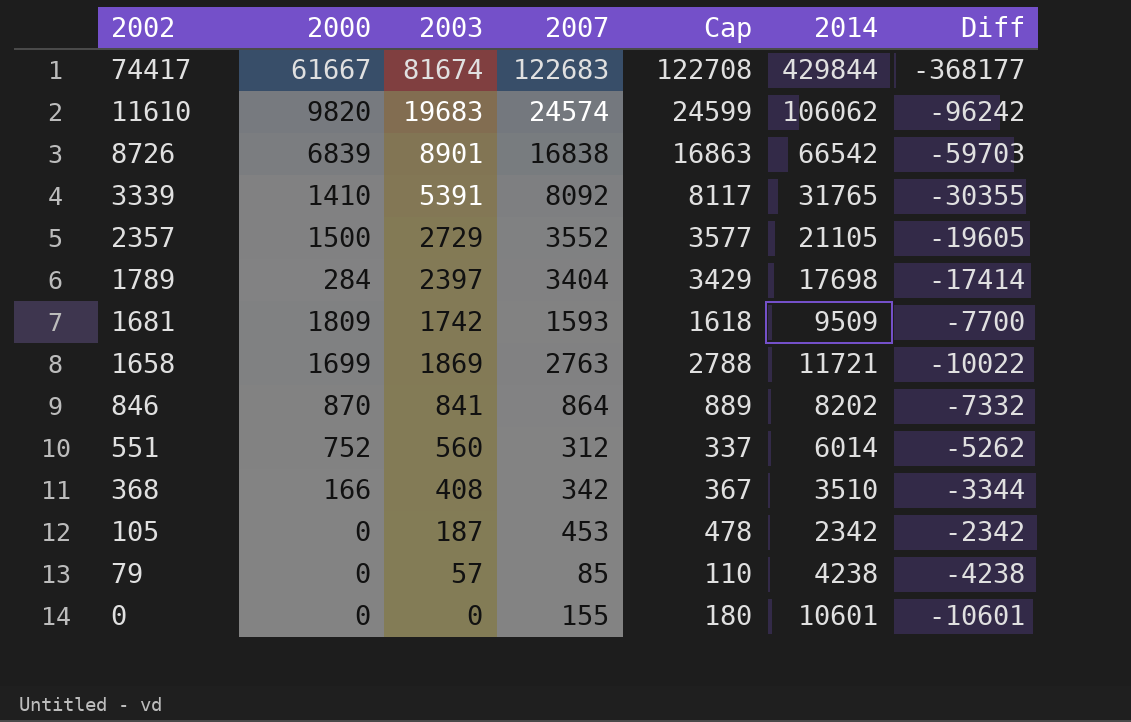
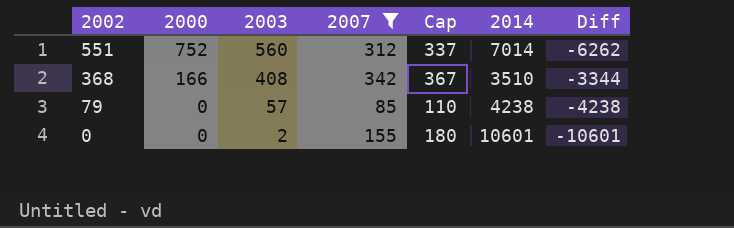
filter: none -> 2007 <= 342
551 | 2014: 6014 -> 7014
551 | Diff: -5262 -> -6262
0 | 2003: 0 -> 2

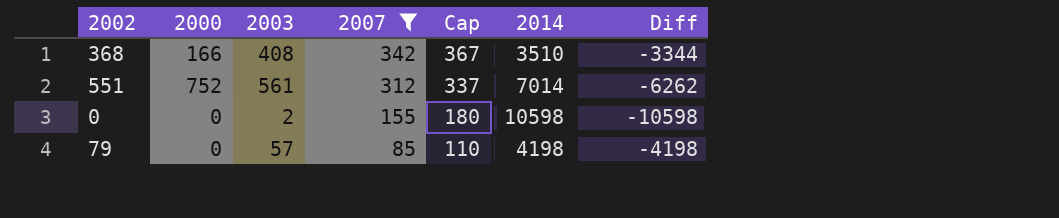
row order: 2002 descending -> 2007 descending
551 | 2003: 560 -> 561
0 | 2014: 10601 -> 10598
0 | Diff: -10601 -> -10598
79 | 2014: 4238 -> 4198
79 | Diff: -4238 -> -4198

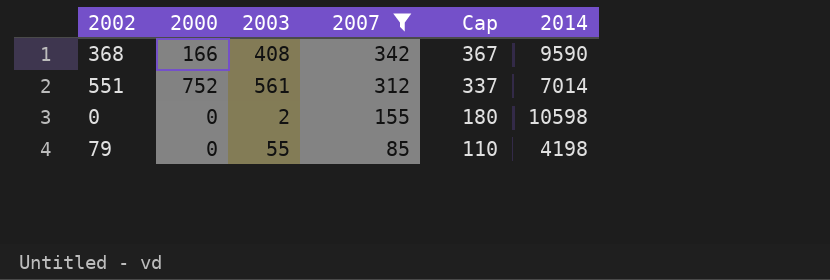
column Diff | formula: [2000] - [2014] -> none
368 | 2014: 3510 -> 9590
79 | 2003: 57 -> 55

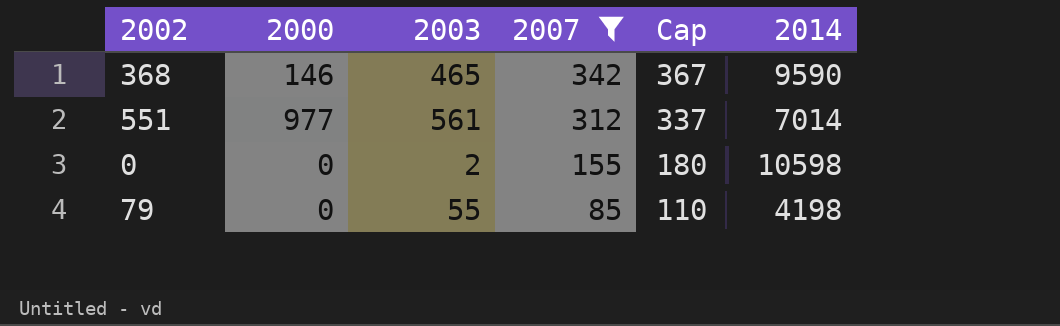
368 | 2000: 166 -> 146
368 | 2003: 408 -> 465
551 | 2000: 752 -> 977

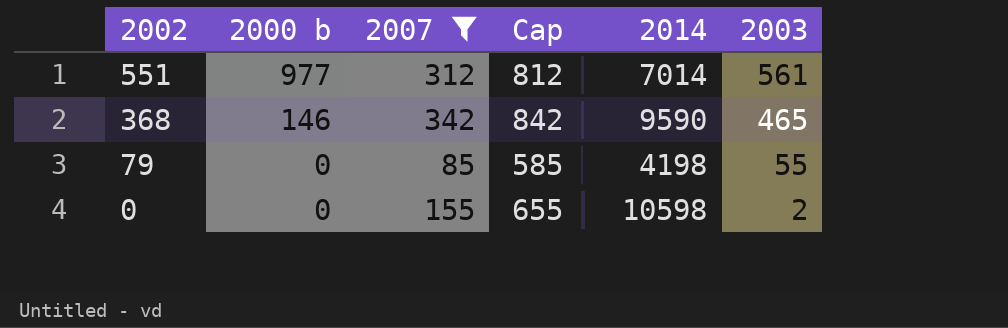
row order: 2007 descending -> 2002 descending
column name: 2000 -> 2000 b
column Cap | formula: [2007] + 25 -> [2007] + 500
column 2003 | position: 3 -> 6

